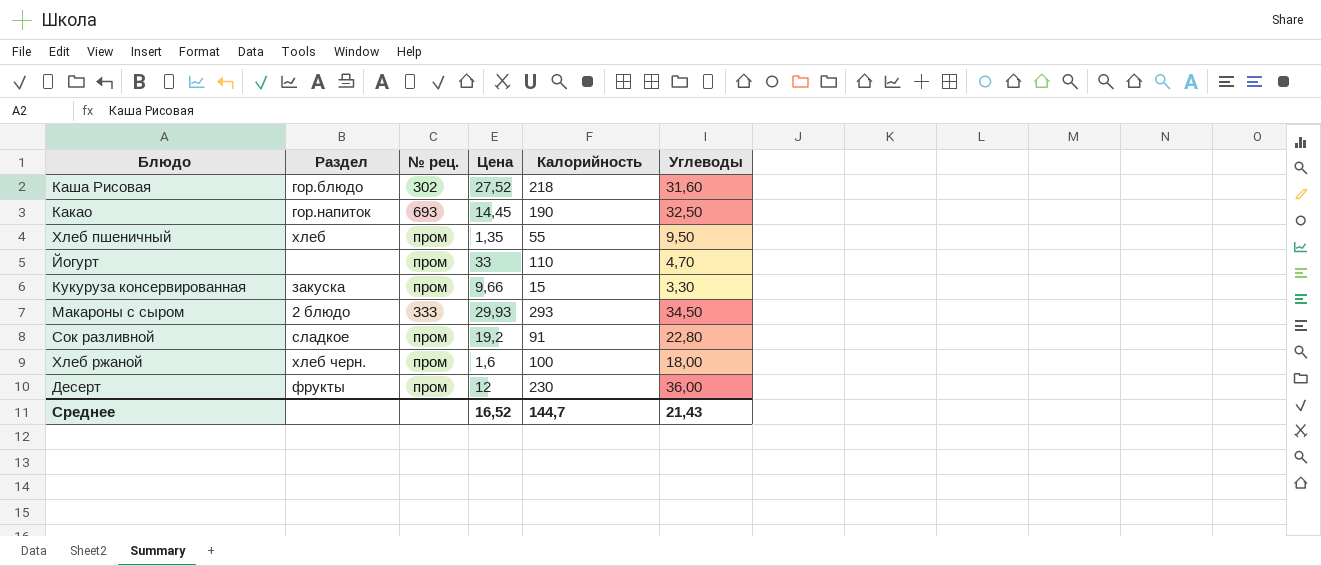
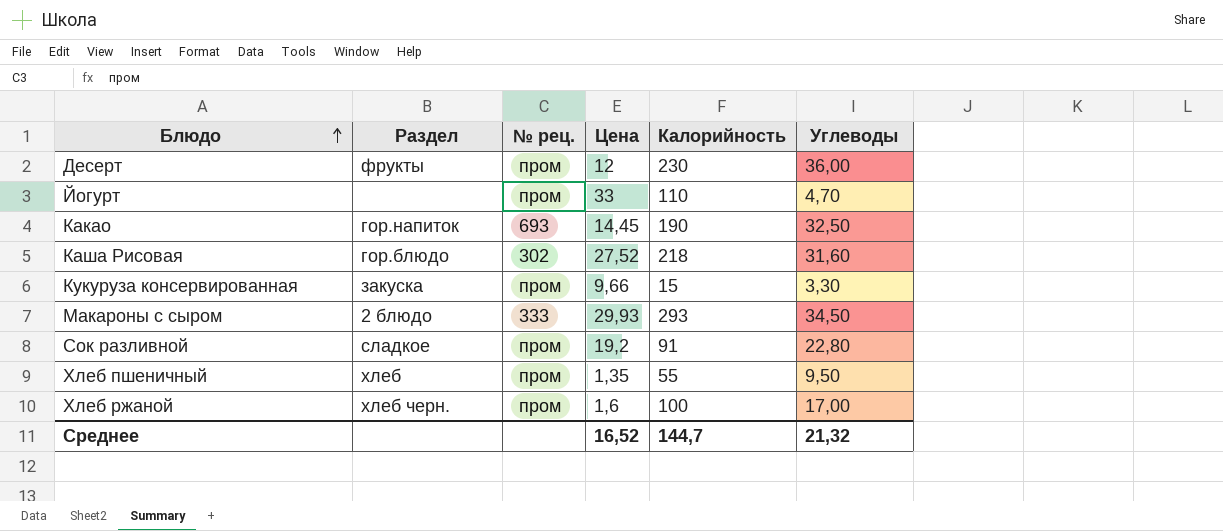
row order: none -> Блюдо ascending
Хлеб ржаной | Углеводы: 18,00 -> 17,00
Среднее | Углеводы: 21,43 -> 21,32

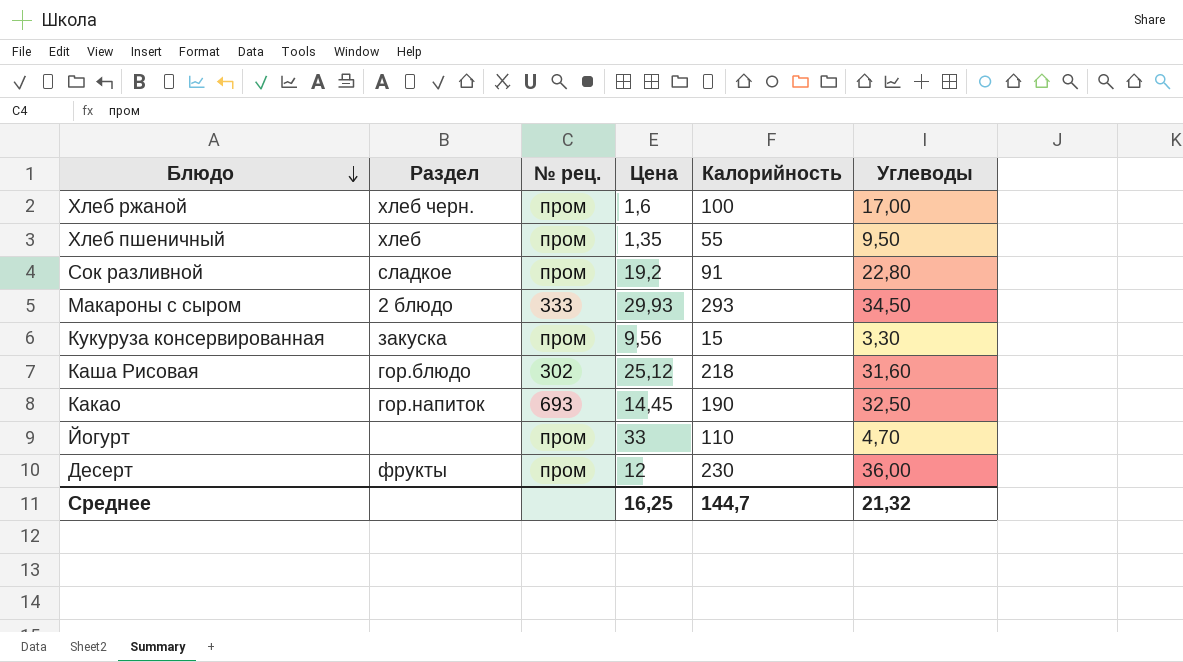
row order: Блюдо ascending -> Блюдо descending
Кукуруза консервированная | Цена: 9,66 -> 9,56
Каша Рисовая | Цена: 27,52 -> 25,12
Среднее | Цена: 16,52 -> 16,25

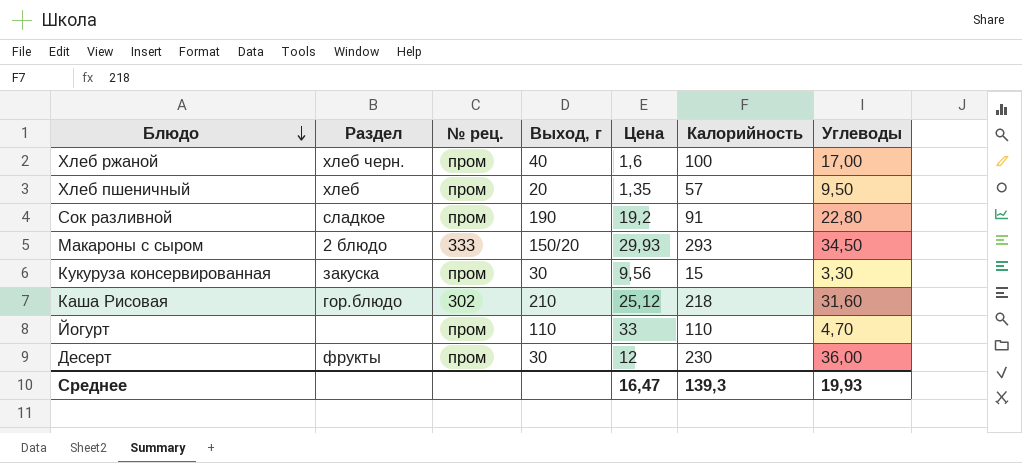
column Выход, г | position: none -> 4
row Какао: гор.напиток | 693 | 14,45 | 190 | 32,50 -> none
Хлеб пшеничный | Калорийность: 55 -> 57
Среднее | Цена: 16,25 -> 16,47
Среднее | Калорийность: 144,7 -> 139,3
Среднее | Углеводы: 21,32 -> 19,93

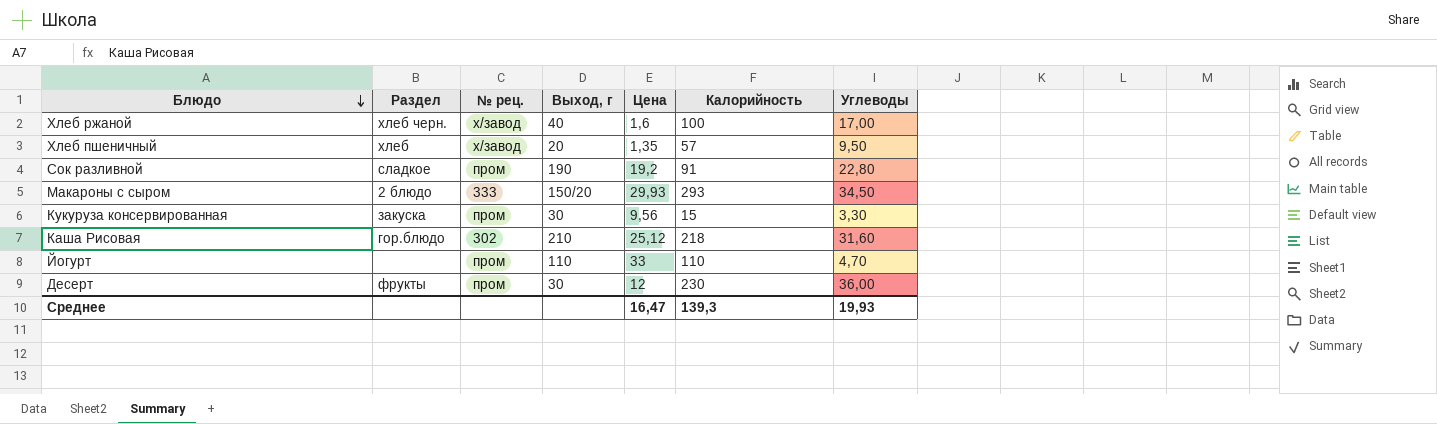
Хлеб ржаной | № рец.: пром -> х/завод
Хлеб пшеничный | № рец.: пром -> х/завод

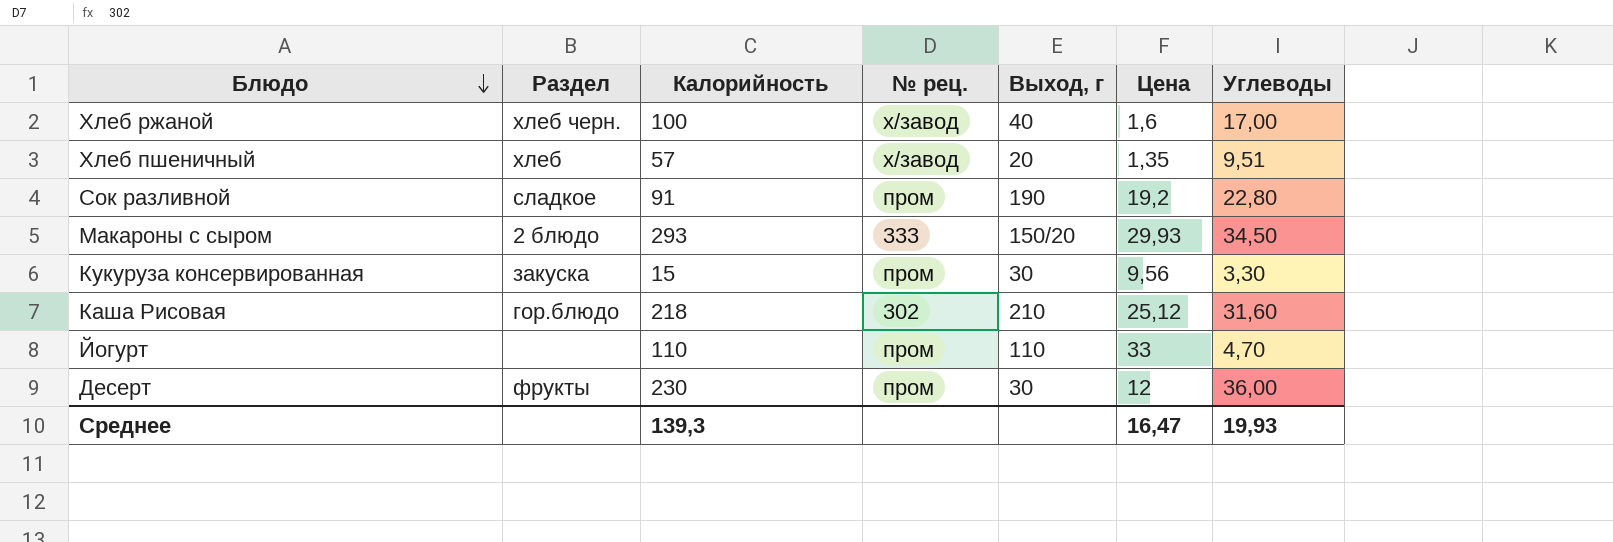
column Калорийность | position: 6 -> 3
Хлеб пшеничный | Углеводы: 9,50 -> 9,51

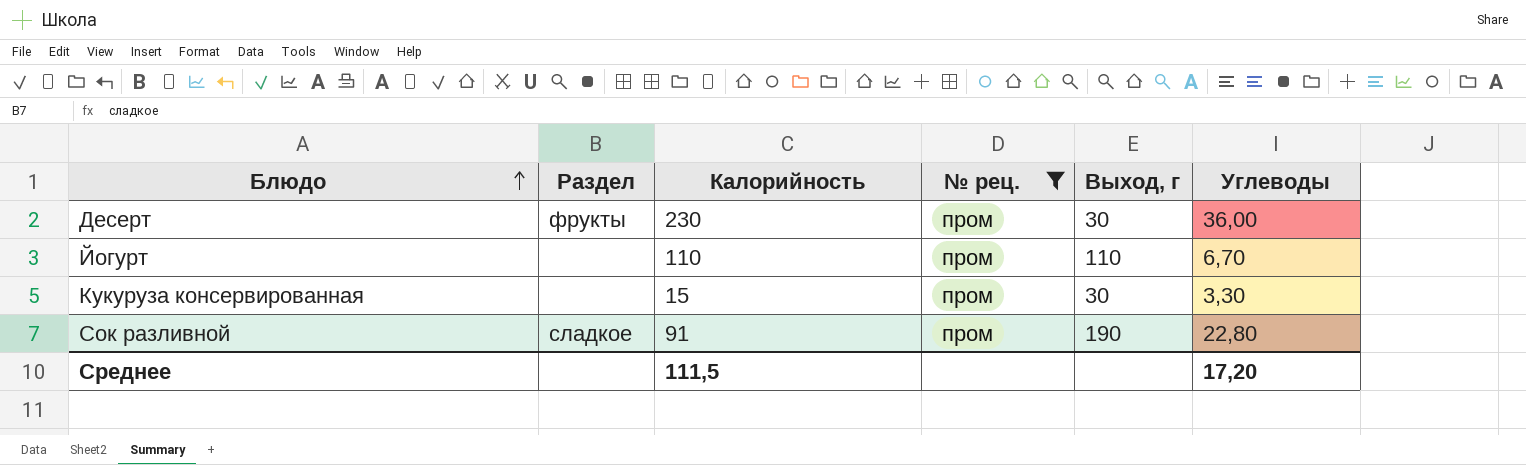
filter: none -> № рец. = пром
row order: Блюдо descending -> Блюдо ascending
column Цена | position: 6 -> none
Йогурт | Углеводы: 4,70 -> 6,70
Кукуруза консервированная | Раздел: закуска -> none
Среднее | Калорийность: 139,3 -> 111,5
Среднее | Углеводы: 19,93 -> 17,20

